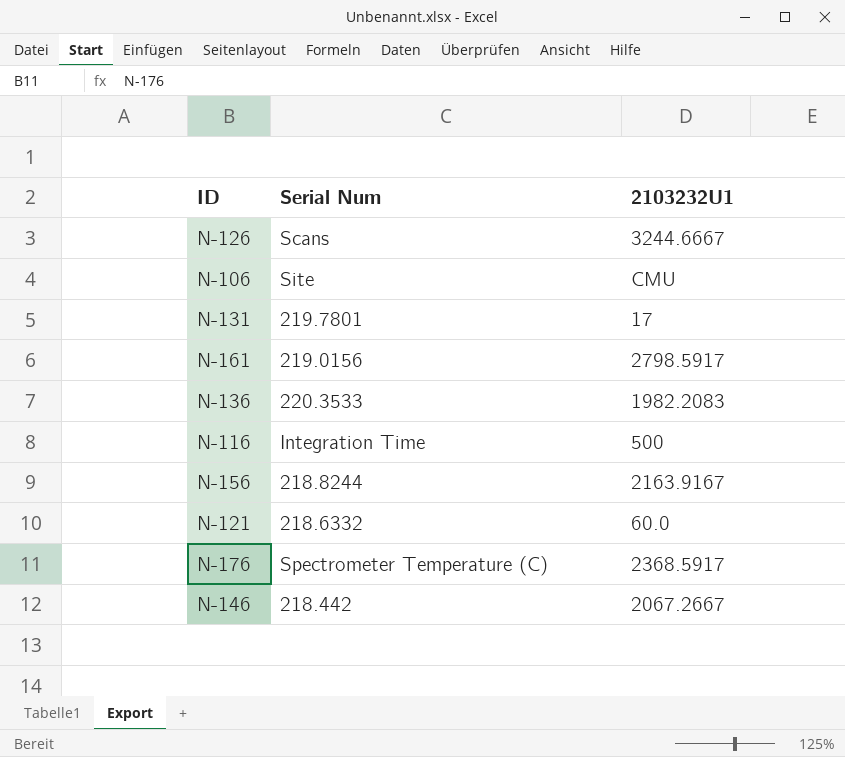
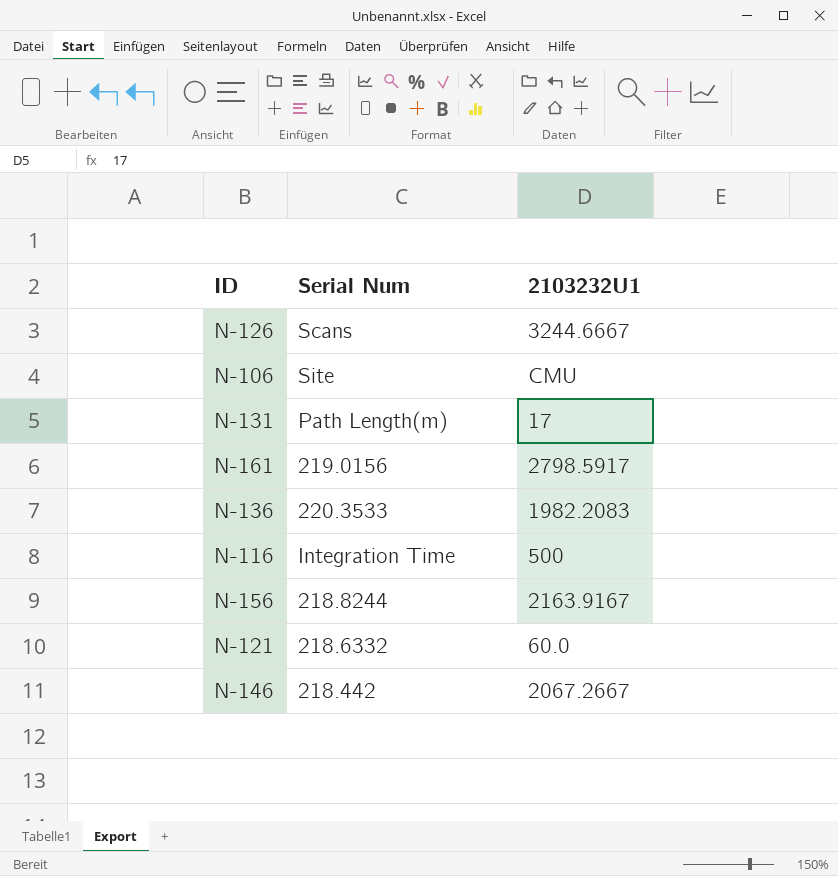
row N-176: Spectrometer Temperature (C) | 2368.5917 -> none
N-131 | Serial Num: 219.7801 -> Path Length(m)

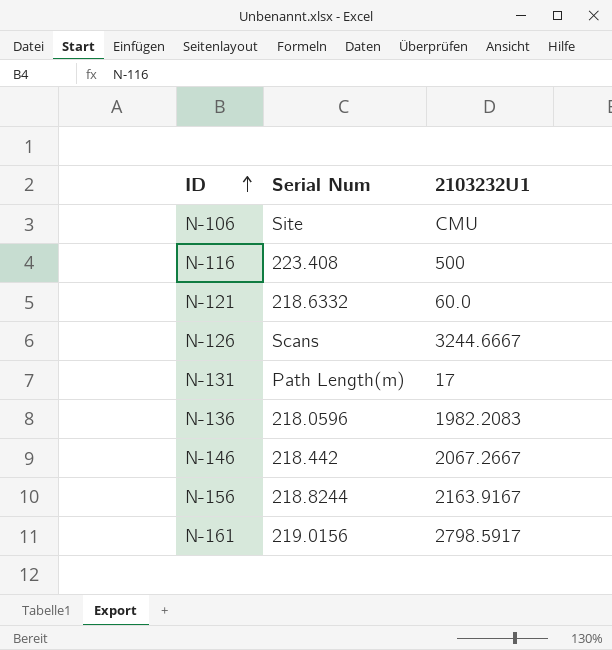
row order: none -> ID ascending
N-116 | Serial Num: Integration Time -> 223.408
N-136 | Serial Num: 220.3533 -> 218.0596

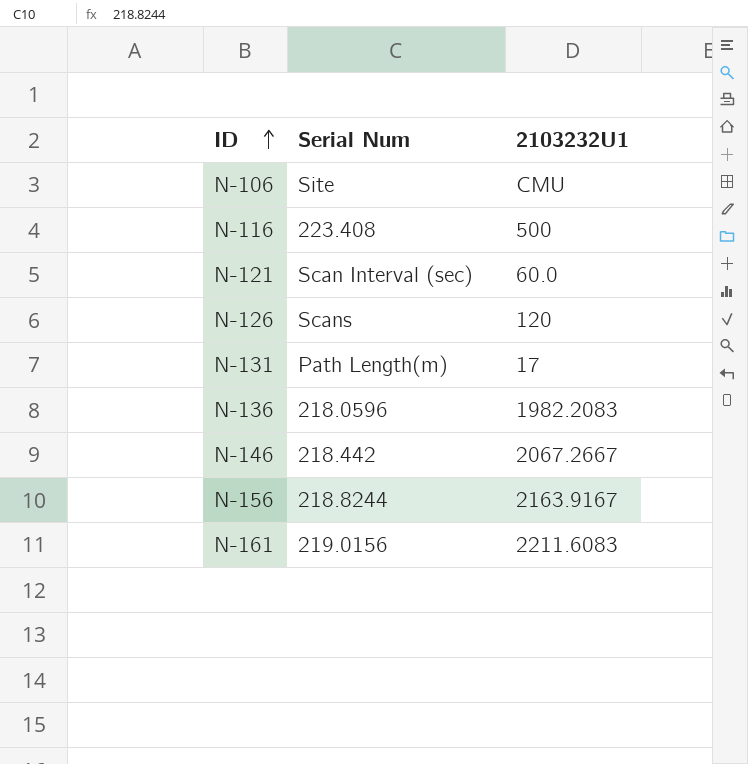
N-121 | Serial Num: 218.6332 -> Scan Interval (sec)
N-126 | 2103232U1: 3244.6667 -> 120
N-161 | 2103232U1: 2798.5917 -> 2211.6083

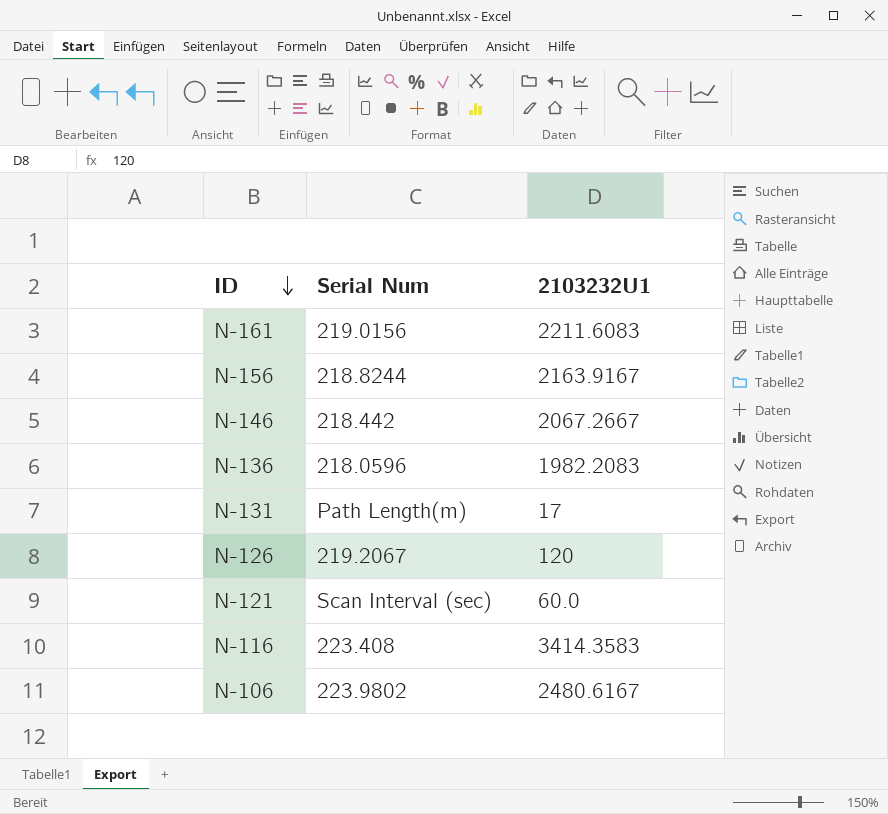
row order: ID ascending -> ID descending
N-126 | Serial Num: Scans -> 219.2067
N-116 | 2103232U1: 500 -> 3414.3583
N-106 | Serial Num: Site -> 223.9802
N-106 | 2103232U1: CMU -> 2480.6167

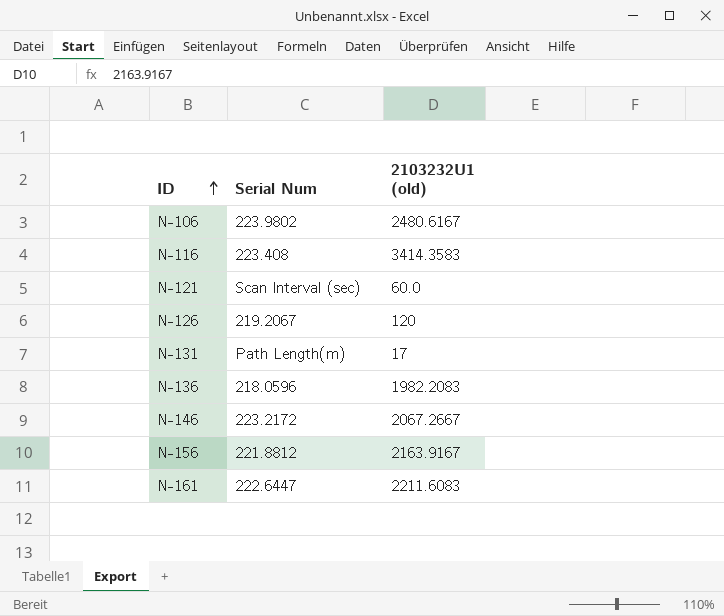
row order: ID descending -> ID ascending
column name: 2103232U1 -> 2103232U1 (old)
N-146 | Serial Num: 218.442 -> 223.2172
N-156 | Serial Num: 218.8244 -> 221.8812
N-161 | Serial Num: 219.0156 -> 222.6447

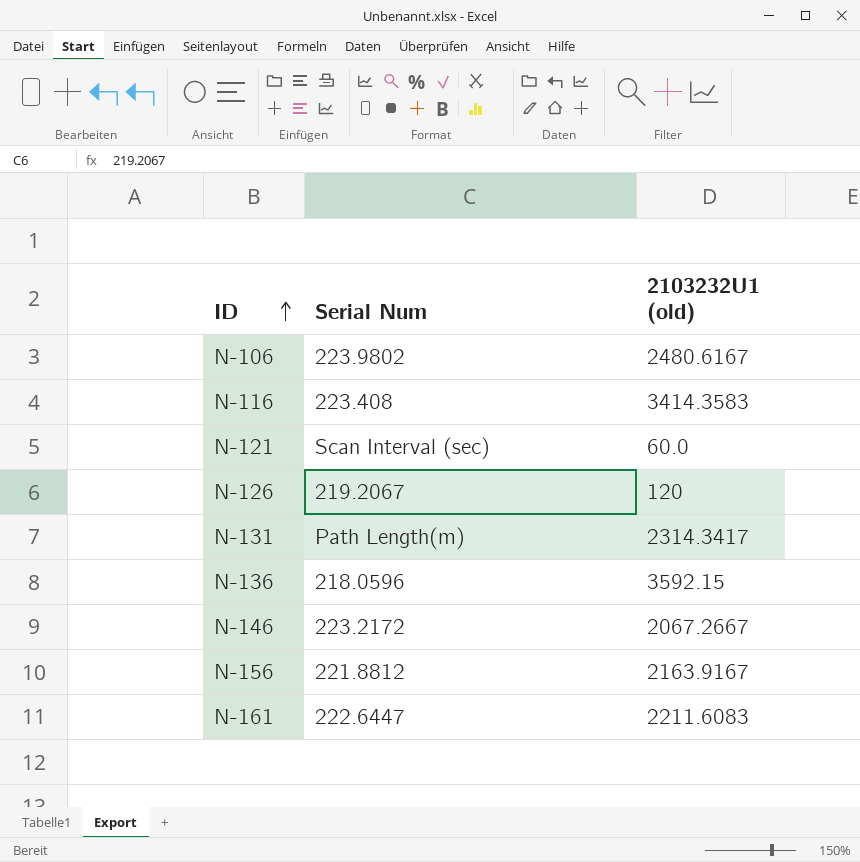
N-131 | 2103232U1 (old): 17 -> 2314.3417
N-136 | 2103232U1 (old): 1982.2083 -> 3592.15

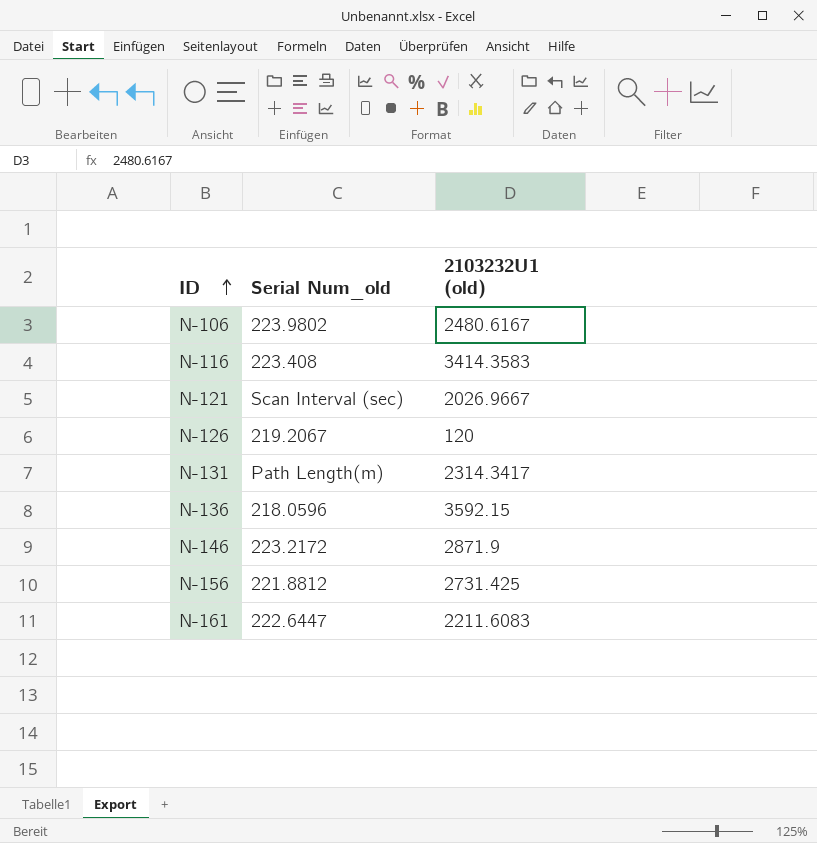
column name: Serial Num -> Serial Num_old
N-121 | 2103232U1 (old): 60.0 -> 2026.9667
N-146 | 2103232U1 (old): 2067.2667 -> 2871.9
N-156 | 2103232U1 (old): 2163.9167 -> 2731.425

